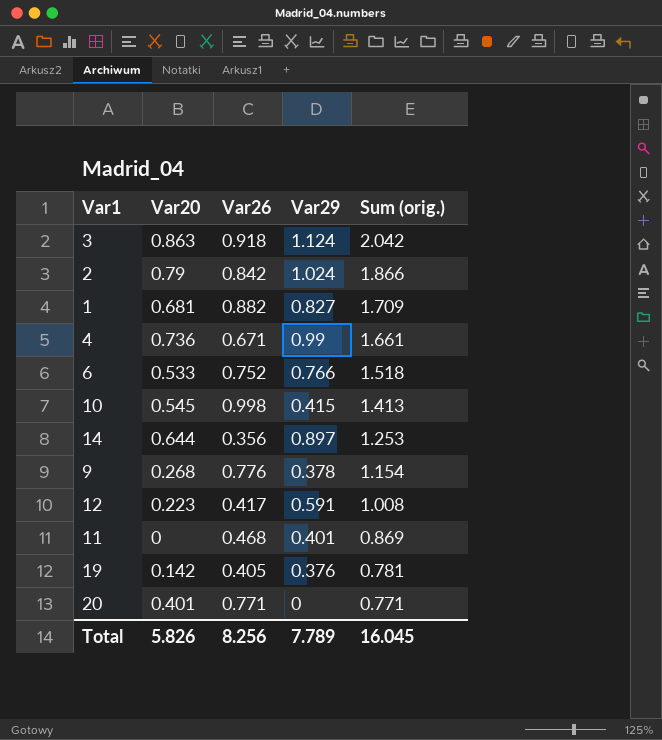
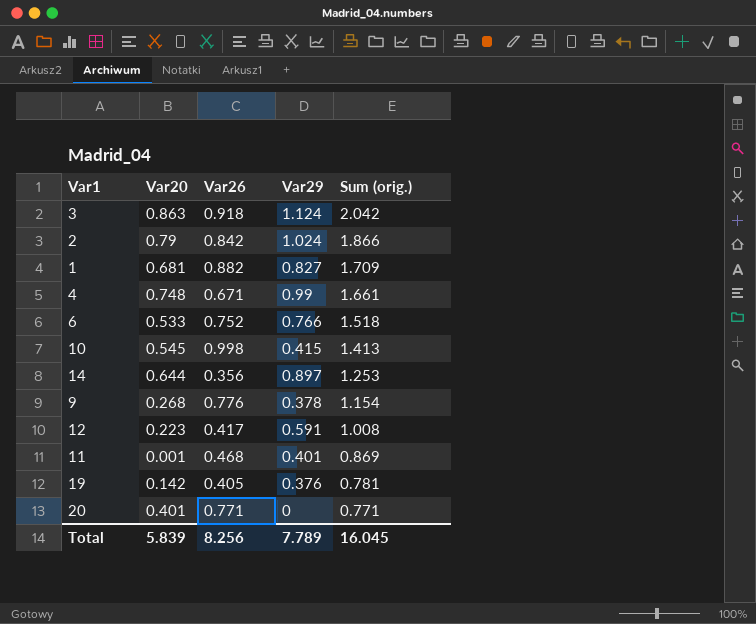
4 | Var20: 0.736 -> 0.748
11 | Var20: 0 -> 0.001
Total | Var20: 5.826 -> 5.839

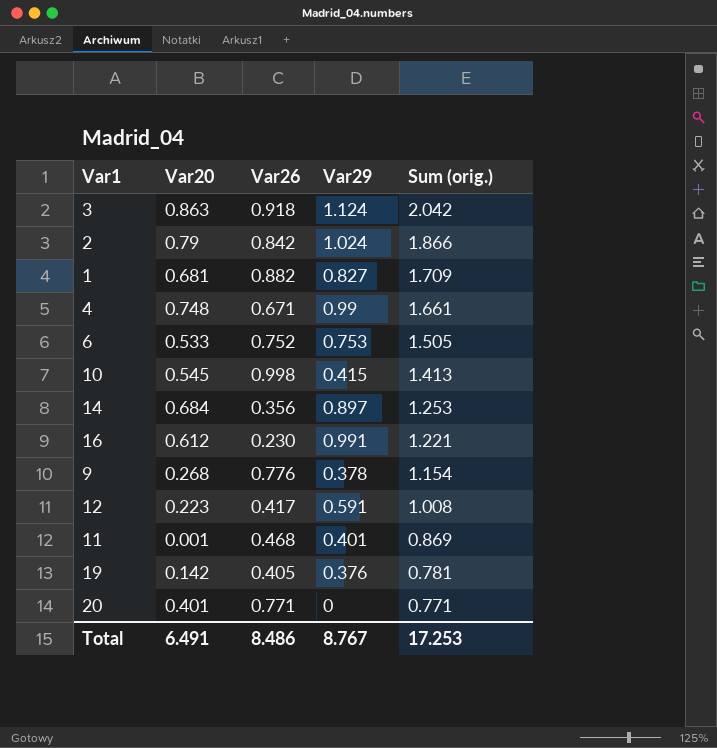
6 | Var29: 0.766 -> 0.753
6 | Sum (orig.): 1.518 -> 1.505
14 | Var20: 0.644 -> 0.684
row 16: none -> 0.612 | 0.230 | 0.991 | 1.221
Total | Var20: 5.839 -> 6.491
Total | Var26: 8.256 -> 8.486
Total | Var29: 7.789 -> 8.767
Total | Sum (orig.): 16.045 -> 17.253

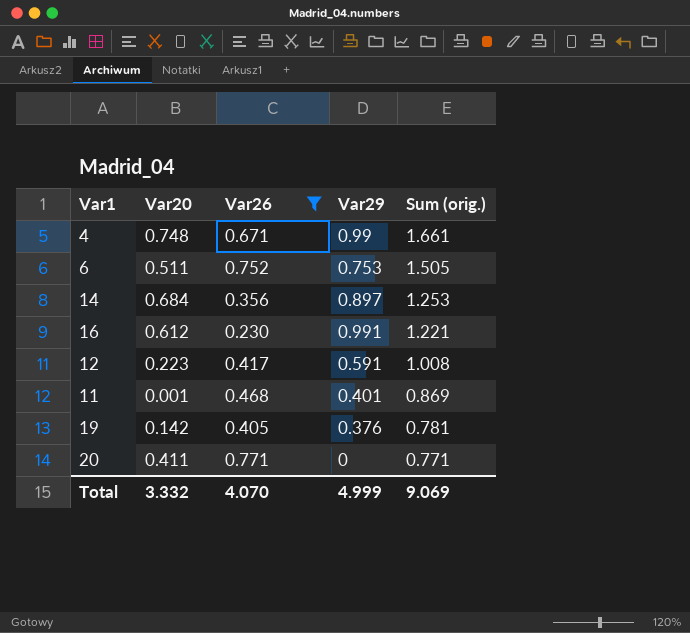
filter: none -> Var26 <= 0.771
6 | Var20: 0.533 -> 0.511
20 | Var20: 0.401 -> 0.411
Total | Var20: 6.491 -> 3.332
Total | Var26: 8.486 -> 4.070
Total | Var29: 8.767 -> 4.999
Total | Sum (orig.): 17.253 -> 9.069

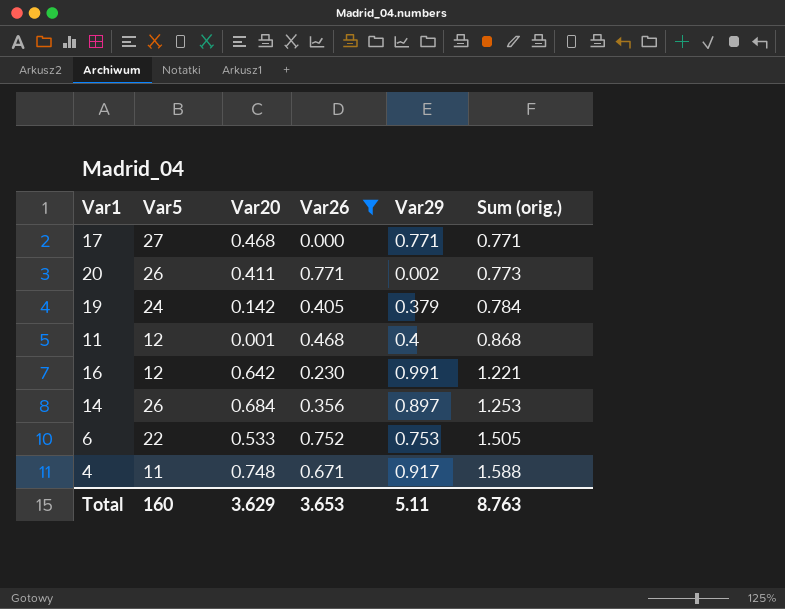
row order: Sum (orig.) descending -> Sum (orig.) ascending
column Var5 | position: none -> 2
row 12: 0.223 | 0.417 | 0.591 | 1.008 -> none
row 17: none -> 27 | 0.468 | 0.000 | 0.771 | 0.771
20 | Var29: 0 -> 0.002
20 | Sum (orig.): 0.771 -> 0.773
19 | Var29: 0.376 -> 0.379
19 | Sum (orig.): 0.781 -> 0.784
11 | Var29: 0.401 -> 0.4
11 | Sum (orig.): 0.869 -> 0.868
16 | Var20: 0.612 -> 0.642
6 | Var20: 0.511 -> 0.533
4 | Var29: 0.99 -> 0.917
4 | Sum (orig.): 1.661 -> 1.588
Total | Var20: 3.332 -> 3.629
Total | Var26: 4.070 -> 3.653
Total | Var29: 4.999 -> 5.11
Total | Sum (orig.): 9.069 -> 8.763

